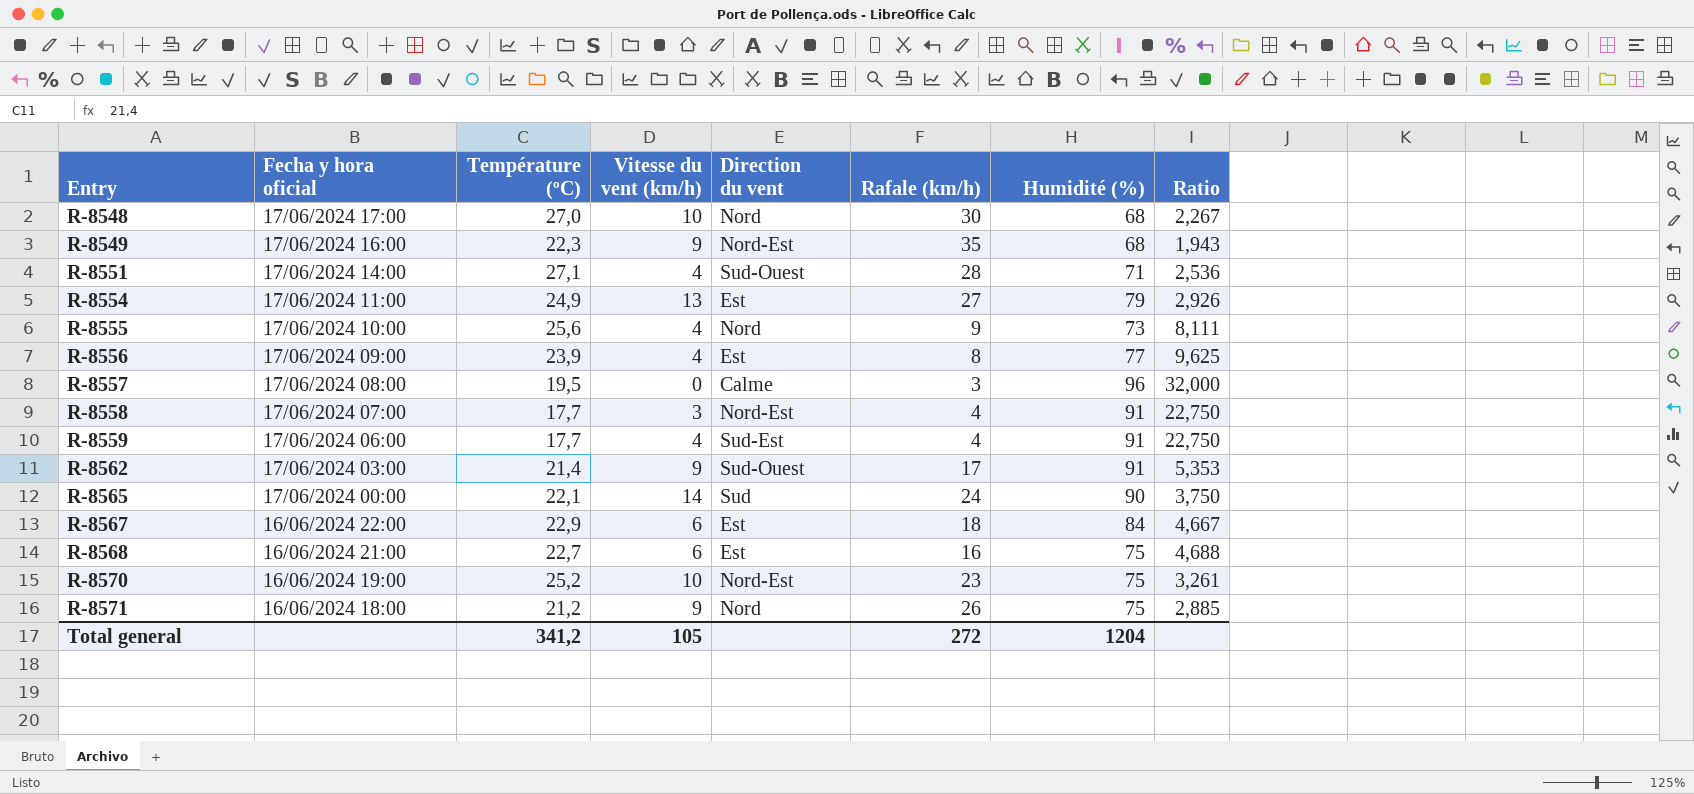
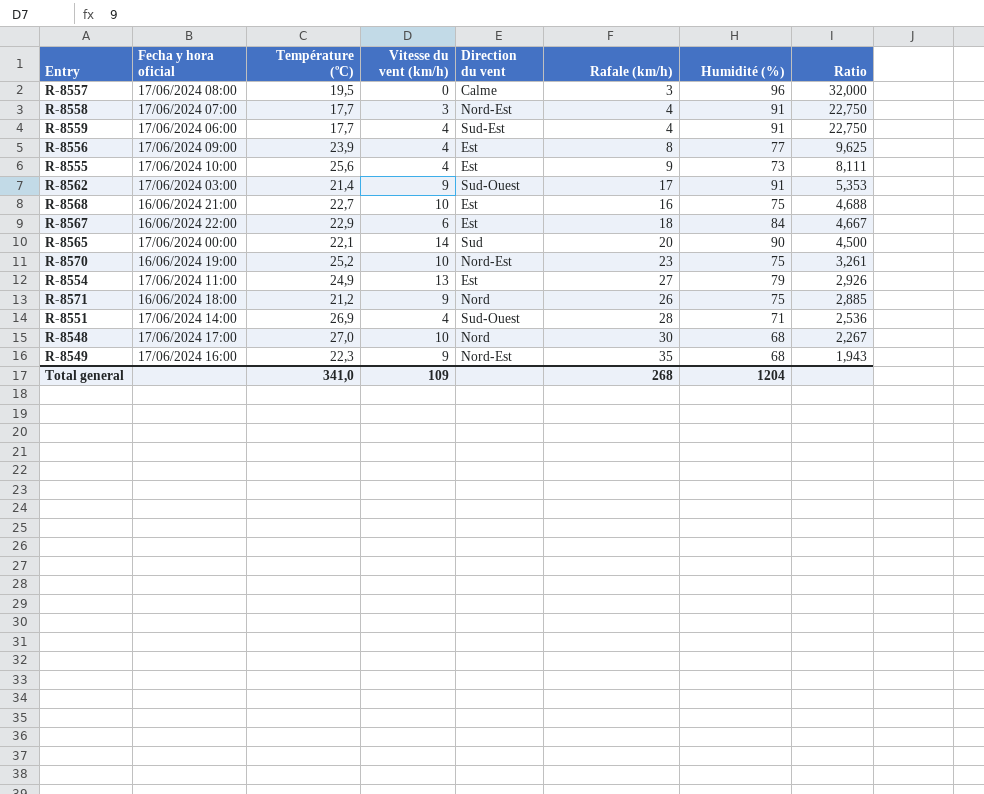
row order: Entry ascending -> Ratio descending
R-8555 | Direction du vent: Nord -> Est
R-8568 | Vitesse du vent (km/h): 6 -> 10
R-8565 | Rafale (km/h): 24 -> 20
R-8565 | Ratio: 3,750 -> 4,500
R-8551 | Température (ºC): 27,1 -> 26,9
Total general | Température (ºC): 341,2 -> 341,0
Total general | Vitesse du vent (km/h): 105 -> 109
Total general | Rafale (km/h): 272 -> 268

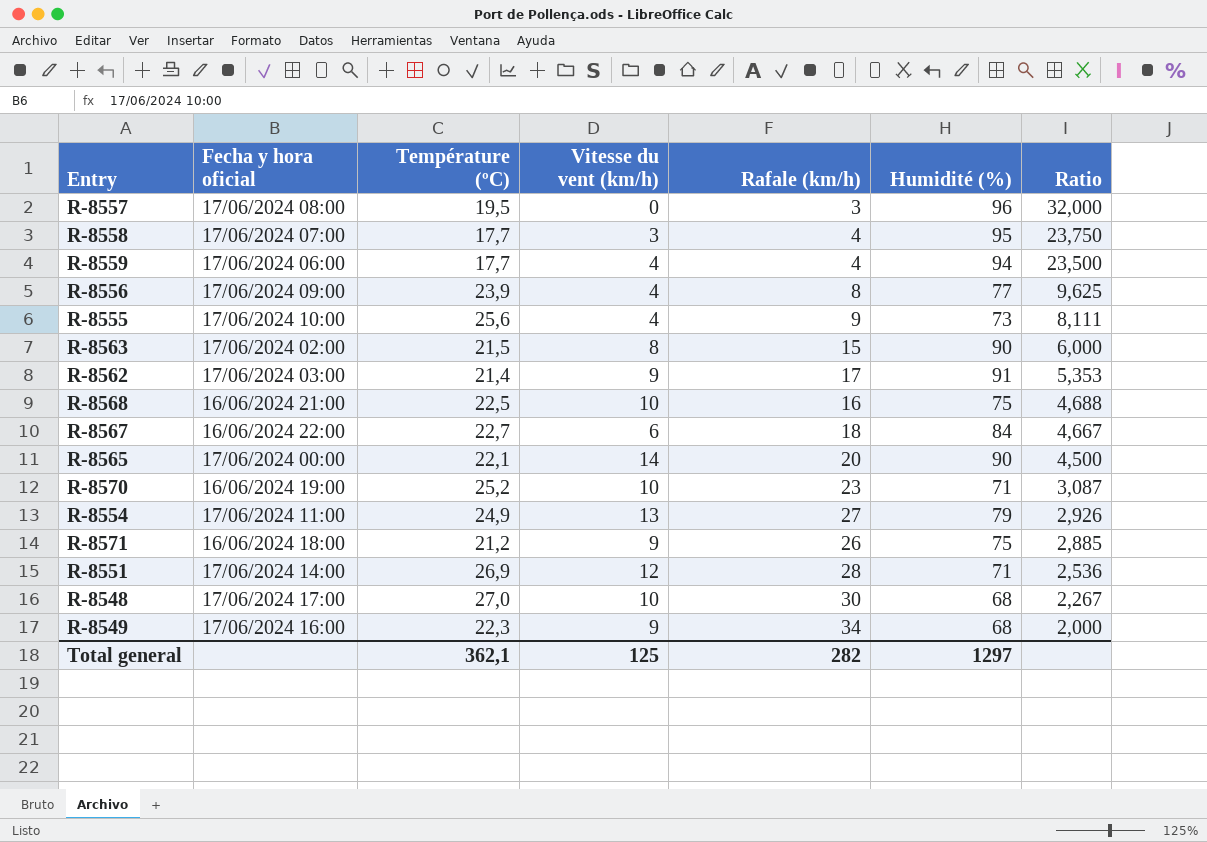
column Direction du vent | position: 5 -> none
R-8558 | Humidité (%): 91 -> 95
R-8558 | Ratio: 22,750 -> 23,750
R-8559 | Humidité (%): 91 -> 94
R-8559 | Ratio: 22,750 -> 23,500
row R-8563: none -> 17/06/2024 02:00 | 21,5 | 8 | 15 | 90 | 6,000
R-8568 | Température (ºC): 22,7 -> 22,5
R-8567 | Température (ºC): 22,9 -> 22,7
R-8570 | Humidité (%): 75 -> 71
R-8570 | Ratio: 3,261 -> 3,087
R-8551 | Vitesse du vent (km/h): 4 -> 12
R-8549 | Rafale (km/h): 35 -> 34
R-8549 | Ratio: 1,943 -> 2,000
Total general | Température (ºC): 341,0 -> 362,1
Total general | Vitesse du vent (km/h): 109 -> 125
Total general | Rafale (km/h): 268 -> 282
Total general | Humidité (%): 1204 -> 1297

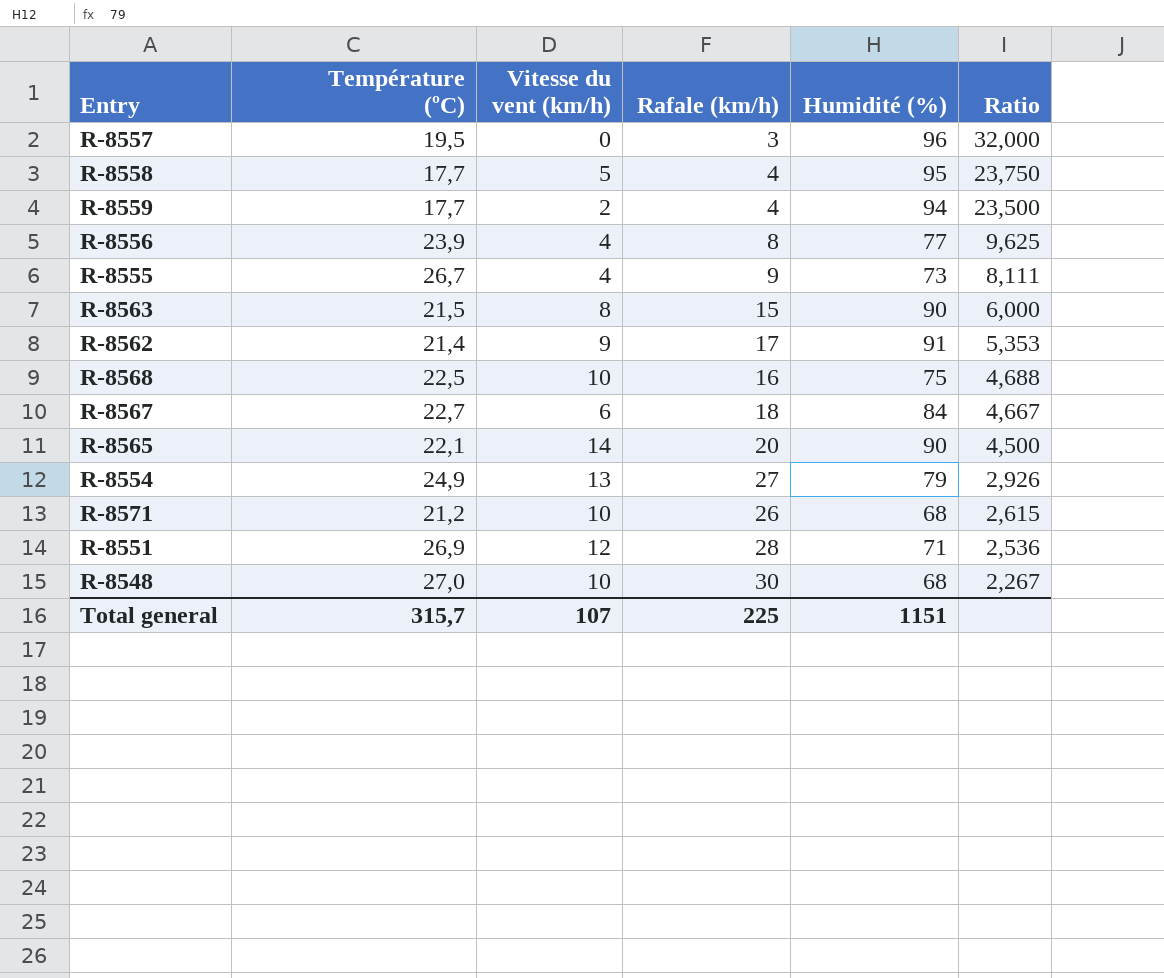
column Fecha y hora oficial | position: 2 -> none
row R-8570: 16/06/2024 19:00 | 25,2 | 10 | 23 | 71 | 3,087 -> none
row R-8549: 17/06/2024 16:00 | 22,3 | 9 | 34 | 68 | 2,000 -> none
R-8558 | Vitesse du vent (km/h): 3 -> 5
R-8559 | Vitesse du vent (km/h): 4 -> 2
R-8555 | Température (ºC): 25,6 -> 26,7
R-8571 | Vitesse du vent (km/h): 9 -> 10
R-8571 | Humidité (%): 75 -> 68
R-8571 | Ratio: 2,885 -> 2,615
Total general | Température (ºC): 362,1 -> 315,7
Total general | Vitesse du vent (km/h): 125 -> 107
Total general | Rafale (km/h): 282 -> 225
Total general | Humidité (%): 1297 -> 1151

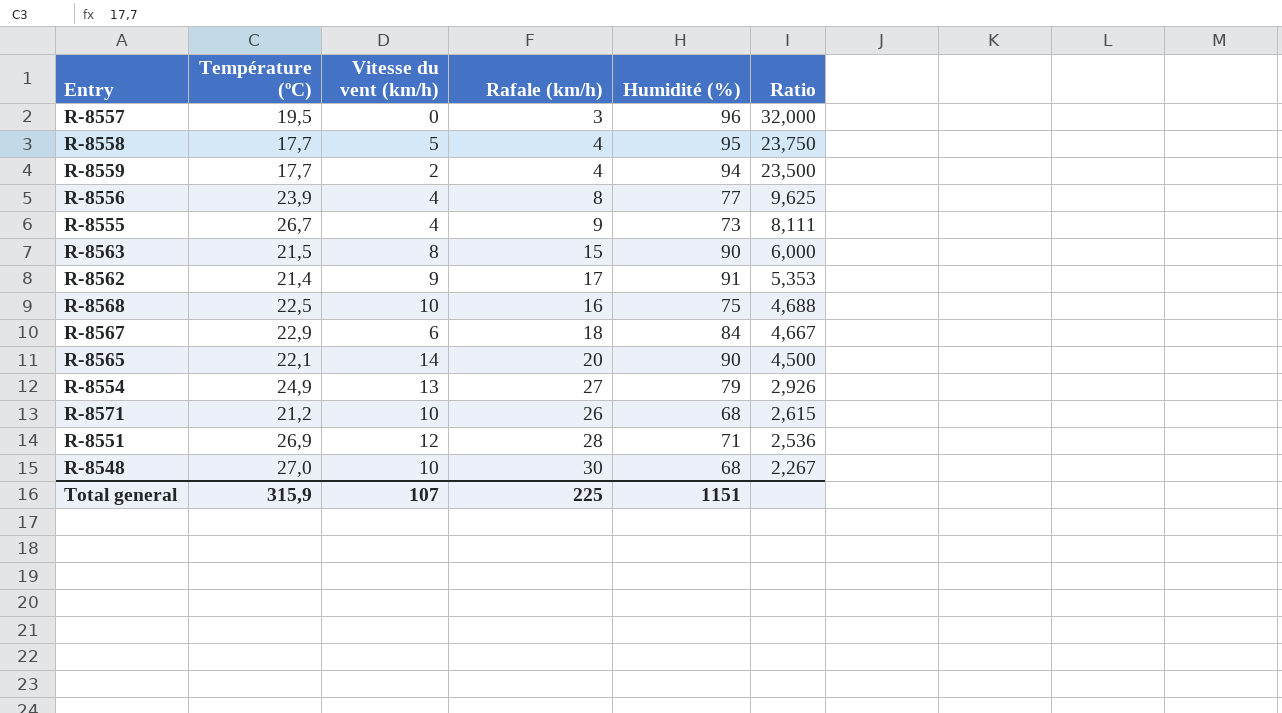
R-8567 | Température (ºC): 22,7 -> 22,9
Total general | Température (ºC): 315,7 -> 315,9

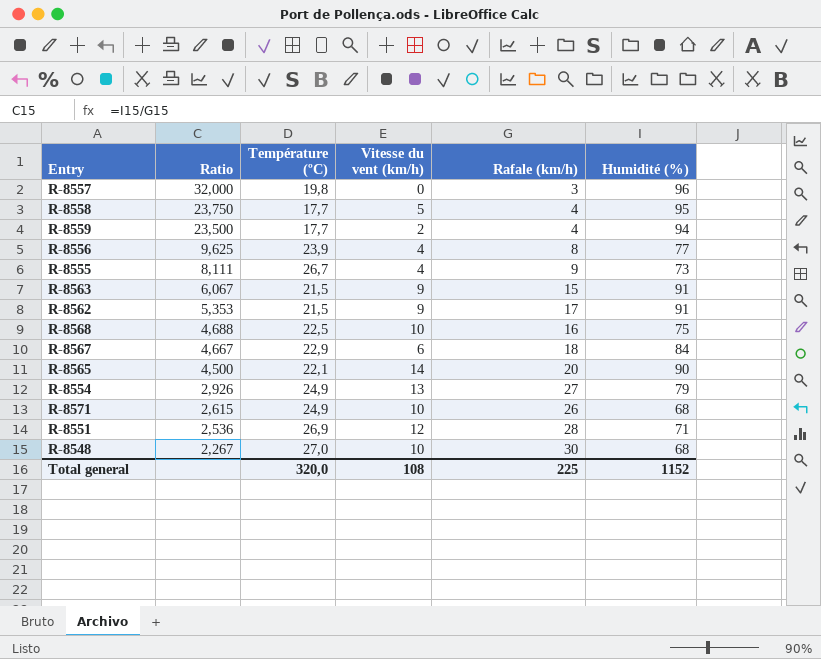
column Ratio | position: 6 -> 2
R-8557 | Température (ºC): 19,5 -> 19,8
R-8563 | Ratio: 6,000 -> 6,067
R-8563 | Vitesse du vent (km/h): 8 -> 9
R-8563 | Humidité (%): 90 -> 91
R-8562 | Température (ºC): 21,4 -> 21,5
R-8571 | Température (ºC): 21,2 -> 24,9
Total general | Température (ºC): 315,9 -> 320,0
Total general | Vitesse du vent (km/h): 107 -> 108
Total general | Humidité (%): 1151 -> 1152

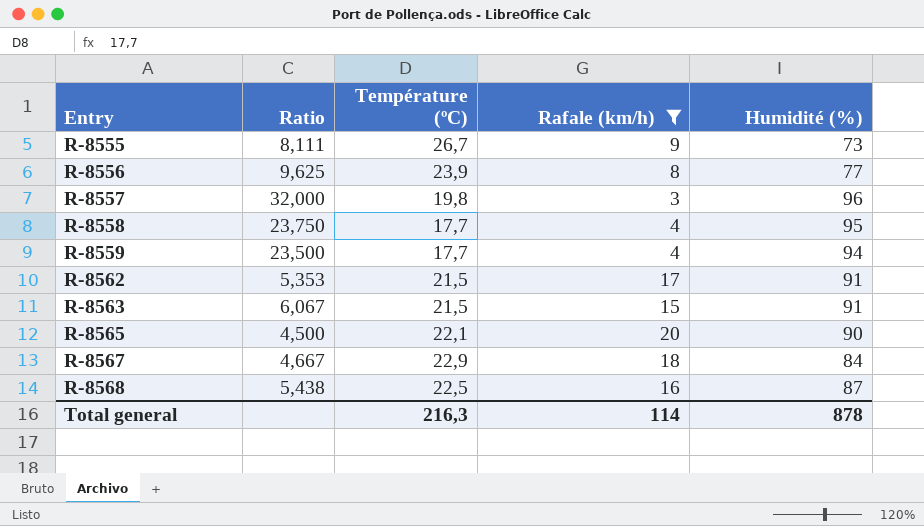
filter: none -> Rafale (km/h) <= 20
row order: Ratio descending -> Entry ascending
column Vitesse du vent (km/h) | position: 4 -> none
R-8568 | Ratio: 4,688 -> 5,438
R-8568 | Humidité (%): 75 -> 87
Total general | Température (ºC): 320,0 -> 216,3
Total general | Rafale (km/h): 225 -> 114
Total general | Humidité (%): 1152 -> 878

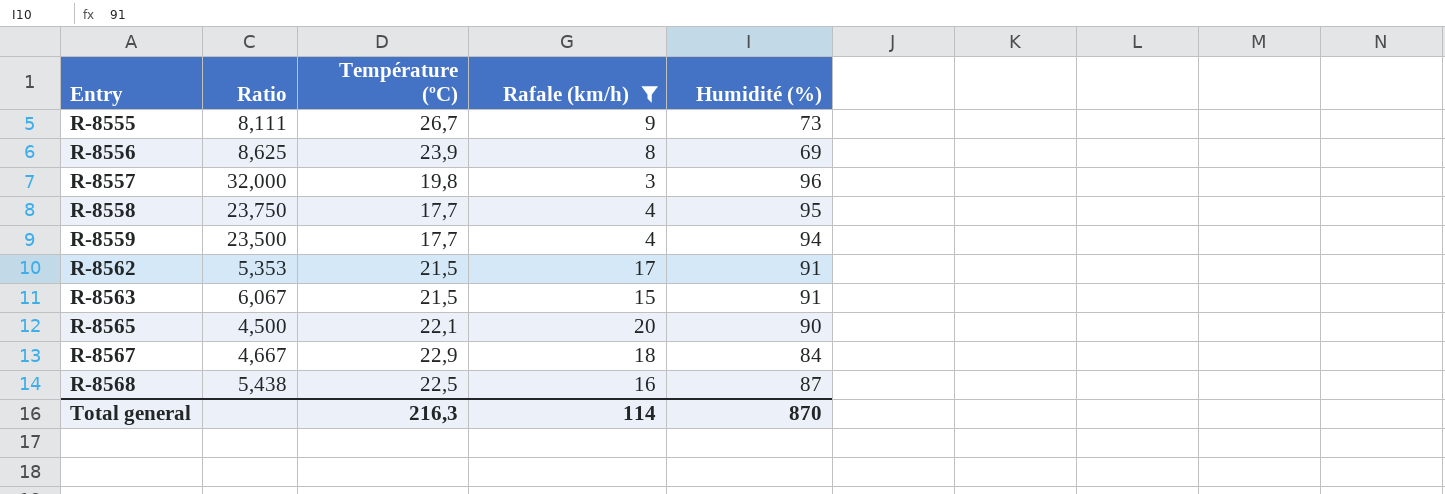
R-8556 | Ratio: 9,625 -> 8,625
R-8556 | Humidité (%): 77 -> 69
Total general | Humidité (%): 878 -> 870

